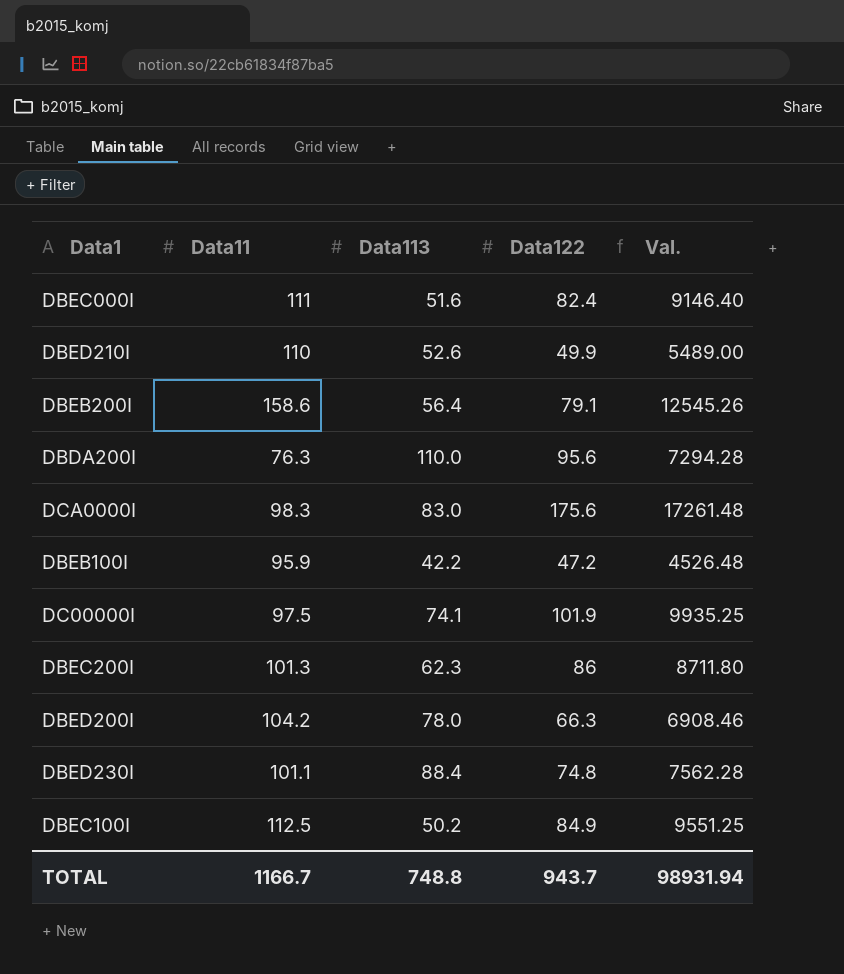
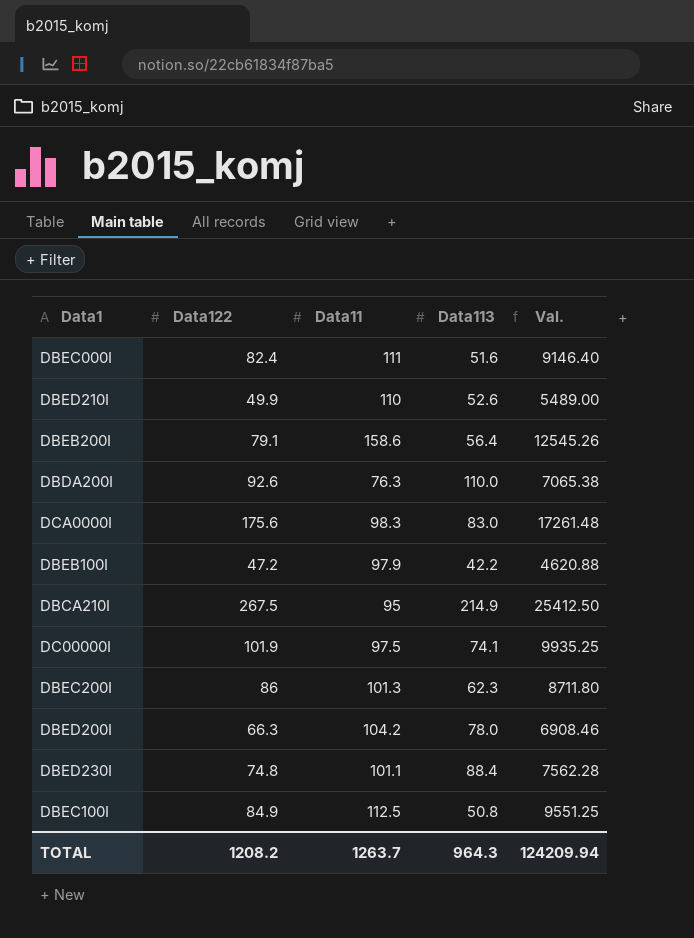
column Data122 | position: 4 -> 2
DBDA200I | Data122: 95.6 -> 92.6
DBDA200I | Val.: 7294.28 -> 7065.38
DBEB100I | Data11: 95.9 -> 97.9
DBEB100I | Val.: 4526.48 -> 4620.88
row DBCA210I: none -> 267.5 | 95 | 214.9 | 25412.50
DBEC100I | Data113: 50.2 -> 50.8
TOTAL | Data122: 943.7 -> 1208.2
TOTAL | Data11: 1166.7 -> 1263.7
TOTAL | Data113: 748.8 -> 964.3
TOTAL | Val.: 98931.94 -> 124209.94

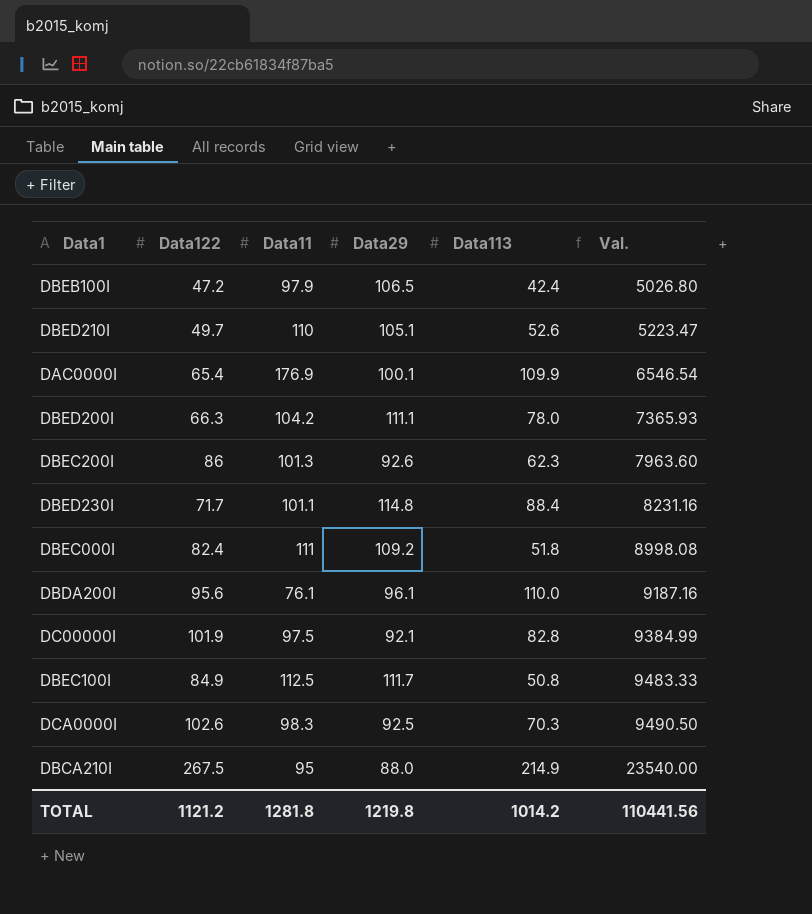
row order: none -> Val. ascending
column Data29 | position: none -> 4
column Val. | formula: [Data122] * [Data11] -> [Data122] * [Data29]
row DBEB200I: 79.1 | 158.6 | 56.4 | 12545.26 -> none
DBEB100I | Data113: 42.2 -> 42.4
DBED210I | Data122: 49.9 -> 49.7
row DAC0000I: none -> 65.4 | 176.9 | 100.1 | 109.9 | 6546.54
DBED230I | Data122: 74.8 -> 71.7
DBEC000I | Data113: 51.6 -> 51.8
DBDA200I | Data122: 92.6 -> 95.6
DBDA200I | Data11: 76.3 -> 76.1
DC00000I | Data113: 74.1 -> 82.8
DCA0000I | Data122: 175.6 -> 102.6
DCA0000I | Data113: 83.0 -> 70.3
TOTAL | Data122: 1208.2 -> 1121.2
TOTAL | Data11: 1263.7 -> 1281.8
TOTAL | Data113: 964.3 -> 1014.2
TOTAL | Val.: 124209.94 -> 110441.56

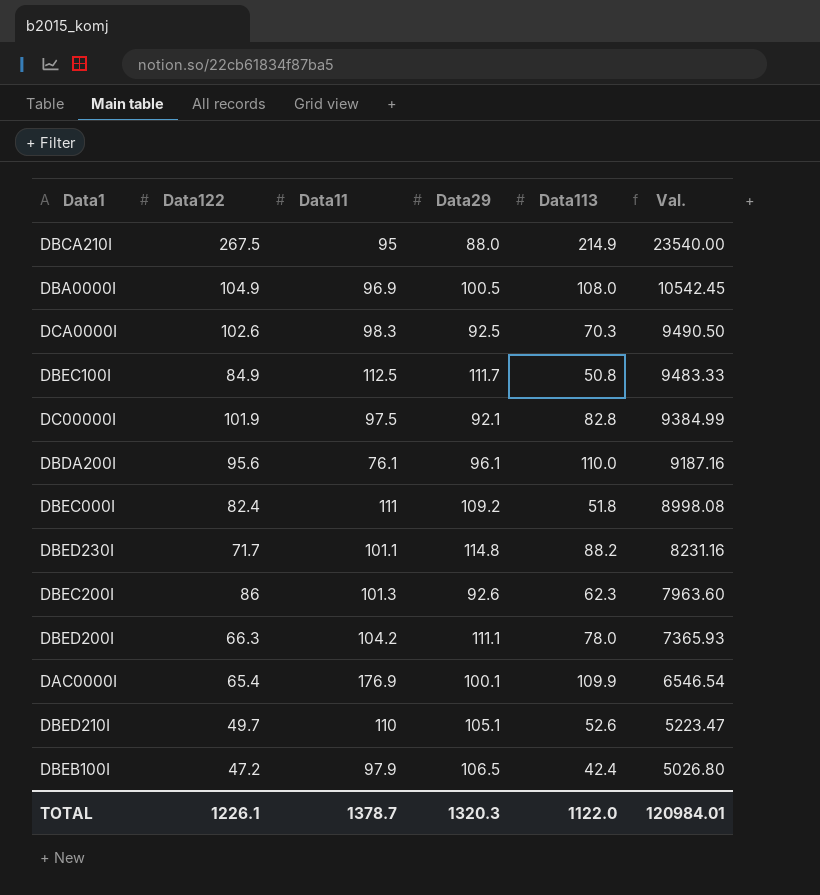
row order: Val. ascending -> Val. descending
row DBA0000I: none -> 104.9 | 96.9 | 100.5 | 108.0 | 10542.45
DBED230I | Data113: 88.4 -> 88.2
TOTAL | Data122: 1121.2 -> 1226.1
TOTAL | Data11: 1281.8 -> 1378.7
TOTAL | Data29: 1219.8 -> 1320.3
TOTAL | Data113: 1014.2 -> 1122.0
TOTAL | Val.: 110441.56 -> 120984.01

